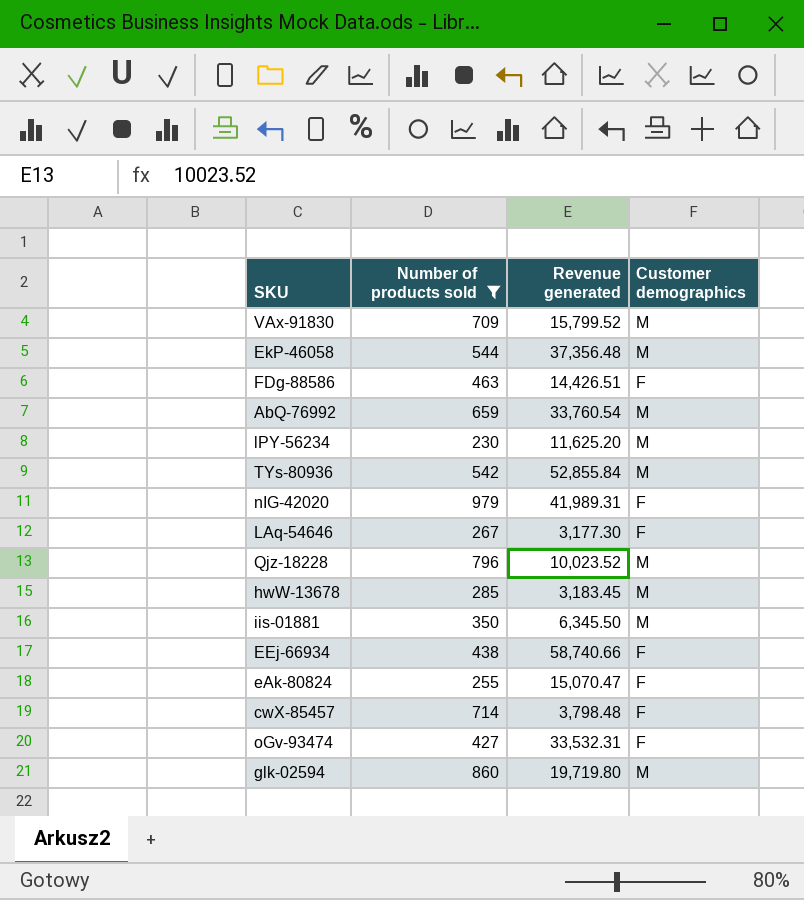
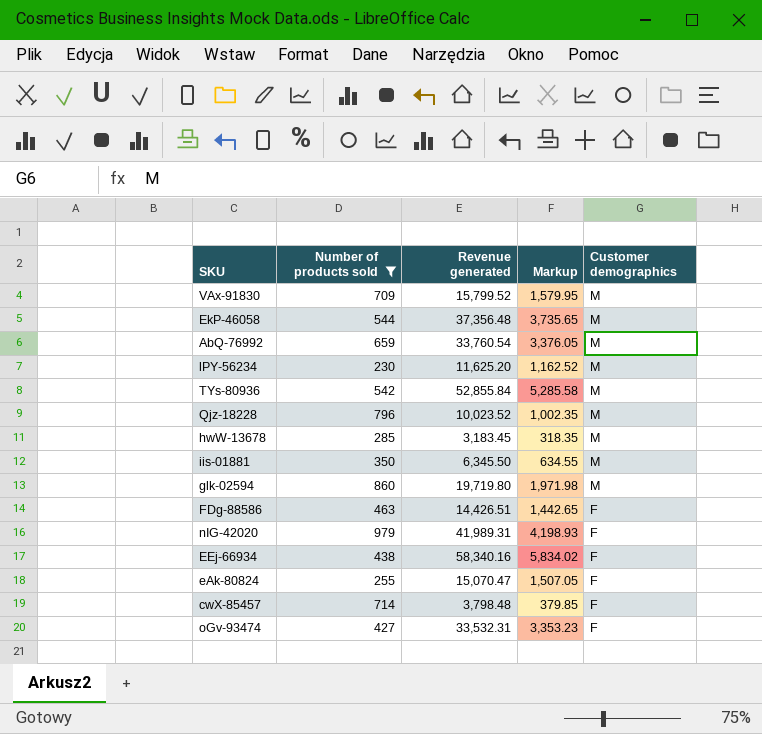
row order: none -> Customer demographics descending
column Markup | formula: none -> [Revenue generated] * 0.1
row LAq-54646: 267 | 3,177.30 | F -> none
EEj-66934 | Revenue generated: 58,740.66 -> 58,340.16

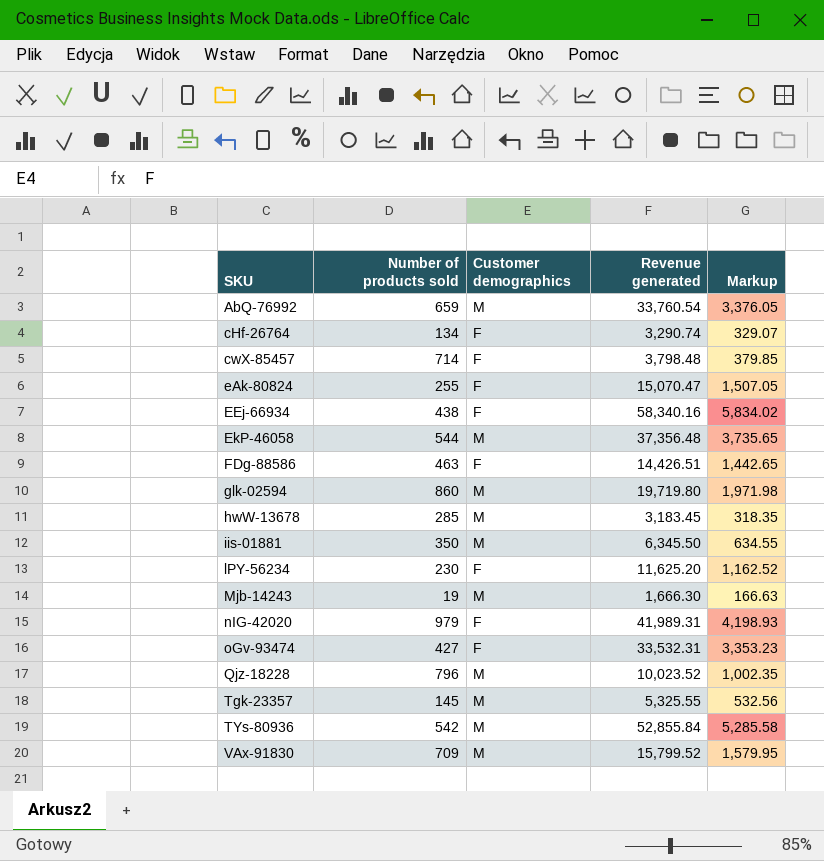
filter: Number of products sold >= 230 -> none
row order: Customer demographics descending -> SKU ascending
column Customer demographics | position: 5 -> 3
lPY-56234 | Customer demographics: M -> F

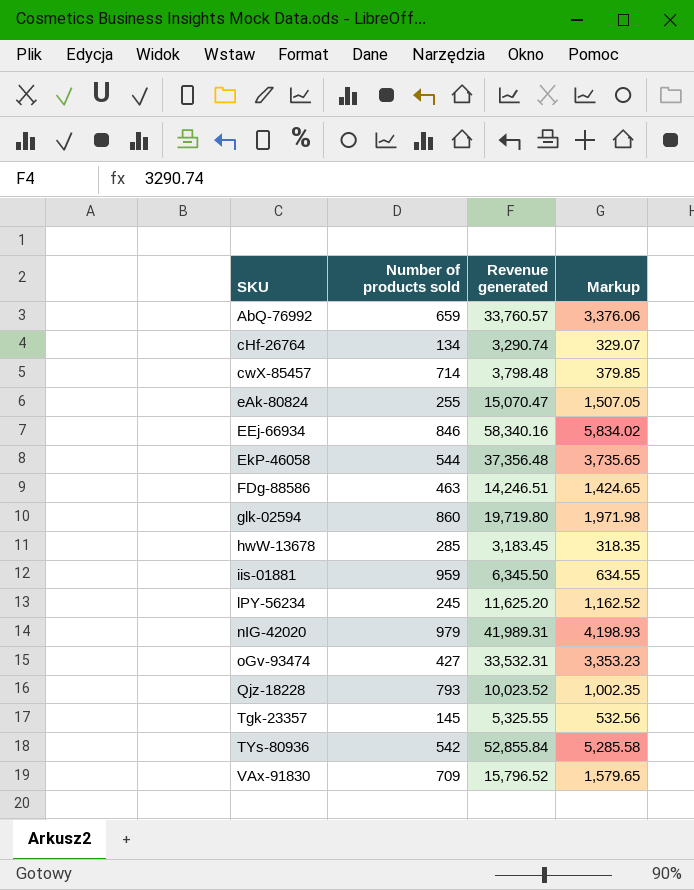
column Customer demographics | position: 3 -> none
row Mjb-14243: 19 | M | 1,666.30 | 166.63 -> none
AbQ-76992 | Revenue generated: 33,760.54 -> 33,760.57
AbQ-76992 | Markup: 3,376.05 -> 3,376.06
EEj-66934 | Number of products sold: 438 -> 846
FDg-88586 | Revenue generated: 14,426.51 -> 14,246.51
FDg-88586 | Markup: 1,442.65 -> 1,424.65
iis-01881 | Number of products sold: 350 -> 959
lPY-56234 | Number of products sold: 230 -> 245
Qjz-18228 | Number of products sold: 796 -> 793
VAx-91830 | Revenue generated: 15,799.52 -> 15,796.52
VAx-91830 | Markup: 1,579.95 -> 1,579.65

